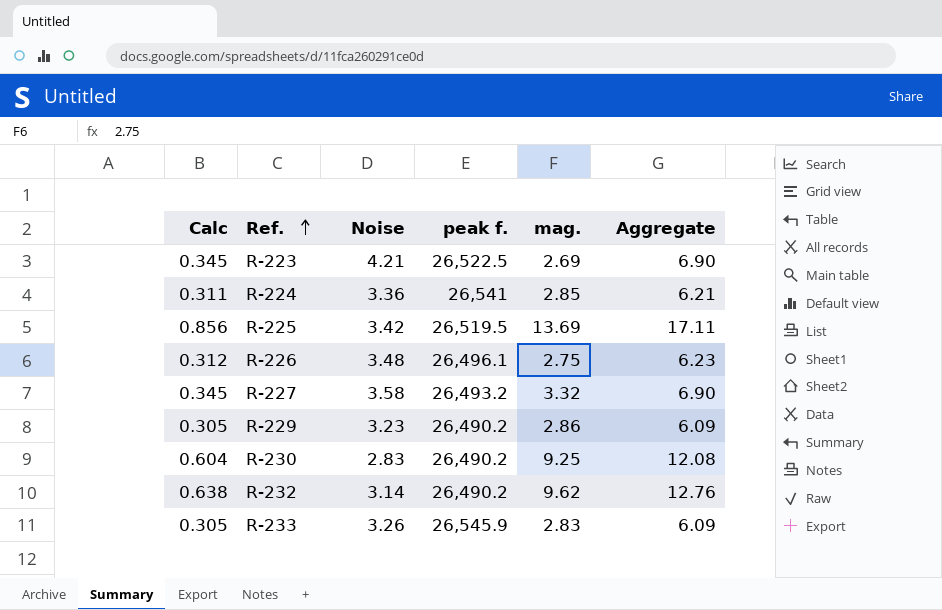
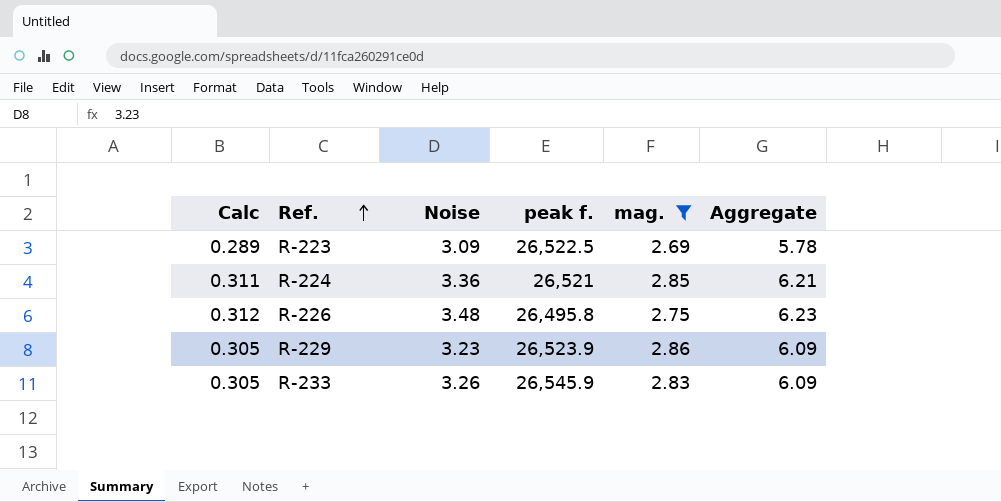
filter: none -> mag. <= 2.86
R-223 | Calc: 0.345 -> 0.289
R-223 | Noise: 4.21 -> 3.09
R-223 | Aggregate: 6.90 -> 5.78
R-224 | peak f.: 26,541 -> 26,521
R-226 | peak f.: 26,496.1 -> 26,495.8
R-229 | peak f.: 26,490.2 -> 26,523.9

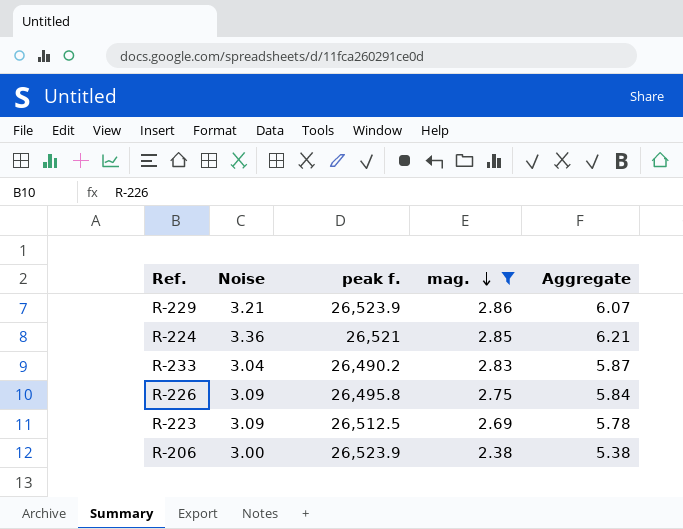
row order: Ref. ascending -> mag. descending
column Calc | formula: [Aggregate] * 0.05 -> none
R-229 | Noise: 3.23 -> 3.21
R-229 | Aggregate: 6.09 -> 6.07
R-233 | Noise: 3.26 -> 3.04
R-233 | peak f.: 26,545.9 -> 26,490.2
R-233 | Aggregate: 6.09 -> 5.87
R-226 | Noise: 3.48 -> 3.09
R-226 | Aggregate: 6.23 -> 5.84
R-223 | peak f.: 26,522.5 -> 26,512.5
row R-206: none -> 3.00 | 26,523.9 | 2.38 | 5.38

